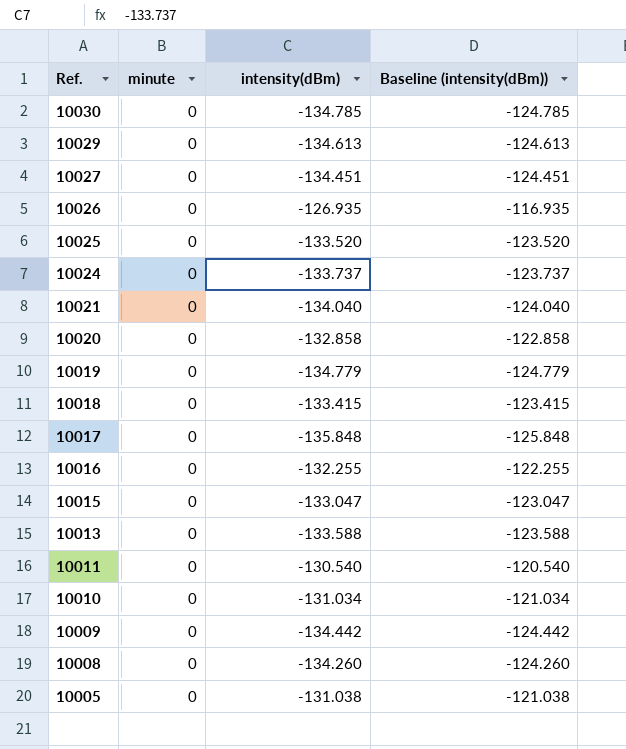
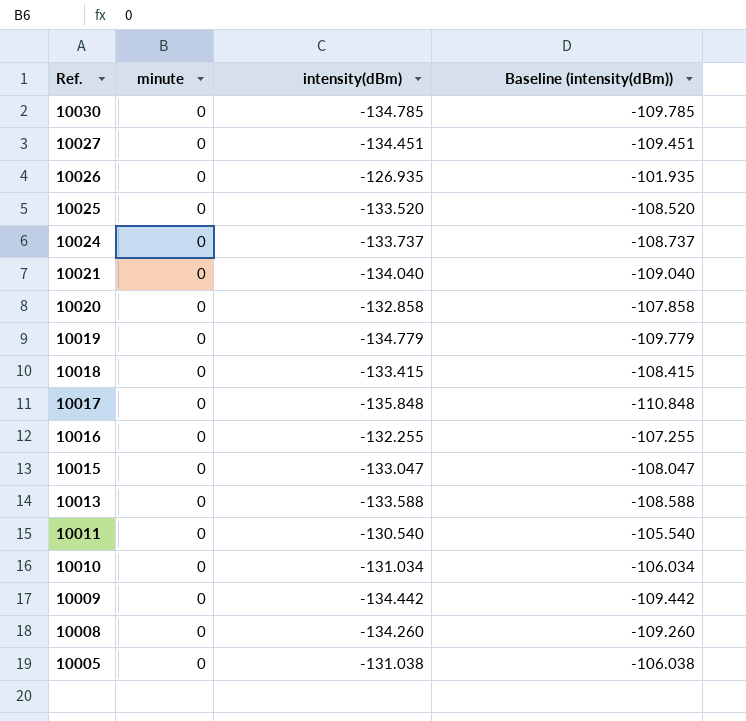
column Baseline (intensity(dBm)) | formula: [intensity(dBm)] + 10 -> [intensity(dBm)] + 25
row 10029: 0 | -134.613 | -124.613 -> none

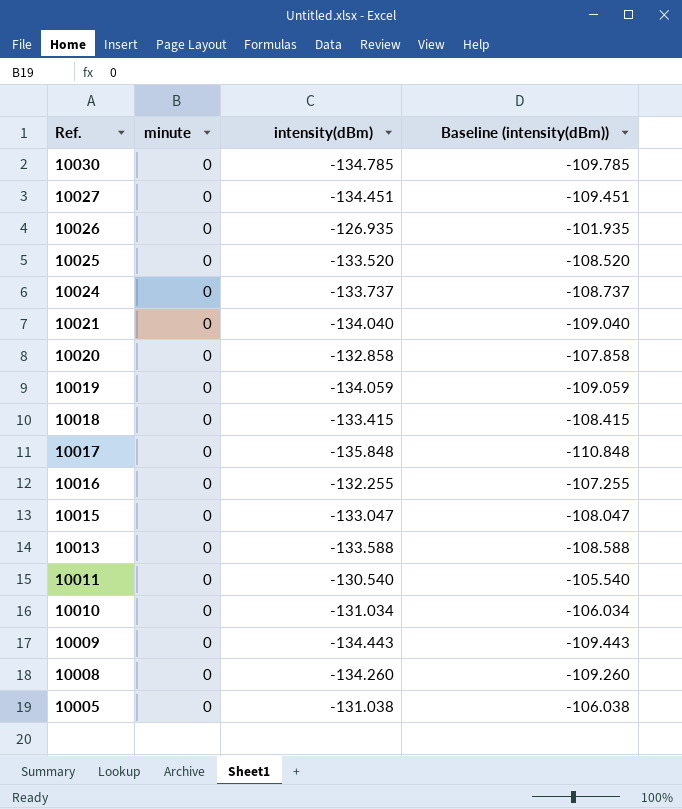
10019 | intensity(dBm): -134.779 -> -134.059
10019 | Baseline (intensity(dBm)): -109.779 -> -109.059
10009 | intensity(dBm): -134.442 -> -134.443
10009 | Baseline (intensity(dBm)): -109.442 -> -109.443

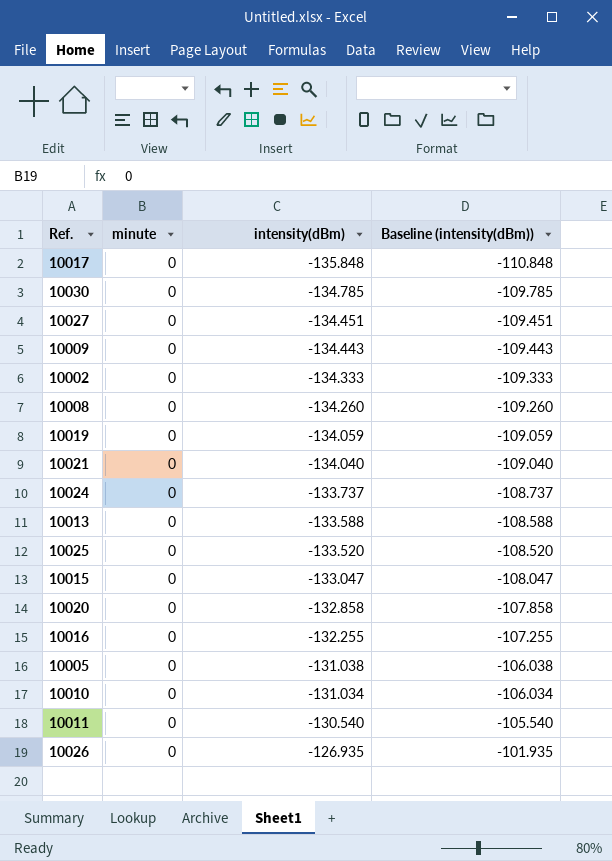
row order: Ref. descending -> intensity(dBm) ascending
row 10018: 0 | -133.415 | -108.415 -> none
row 10002: none -> 0 | -134.333 | -109.333

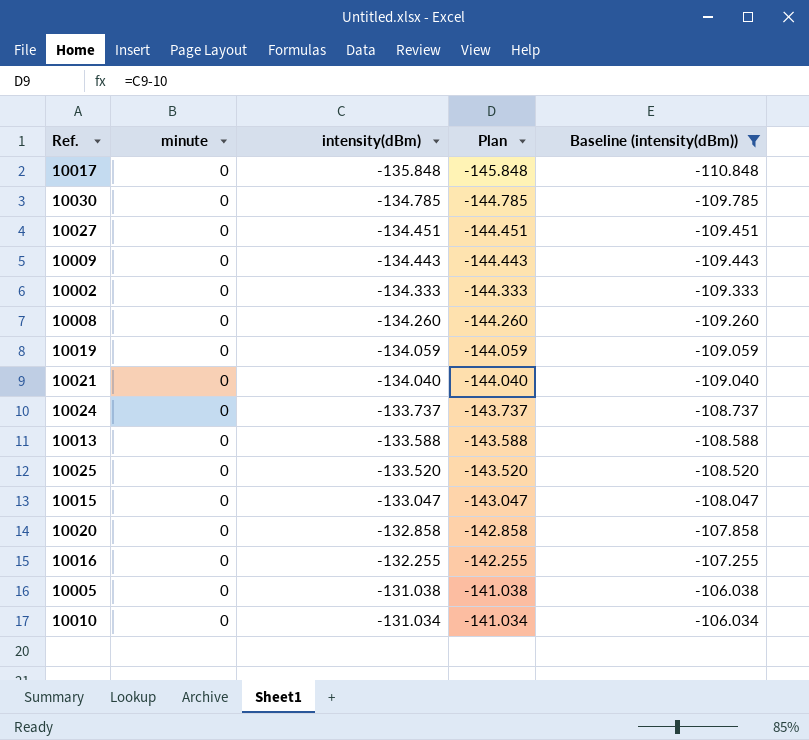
filter: none -> Baseline (intensity(dBm)) <= -106.034
column Plan | formula: none -> [intensity(dBm)] - 10

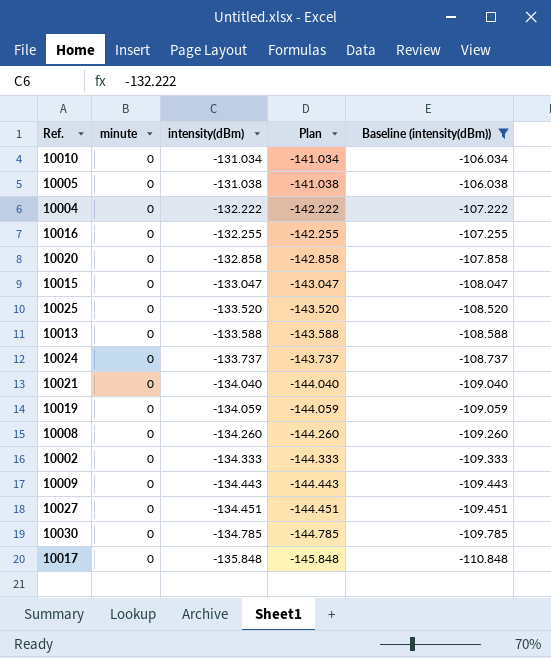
row order: intensity(dBm) ascending -> intensity(dBm) descending
row 10004: none -> 0 | -132.222 | -142.222 | -107.222

